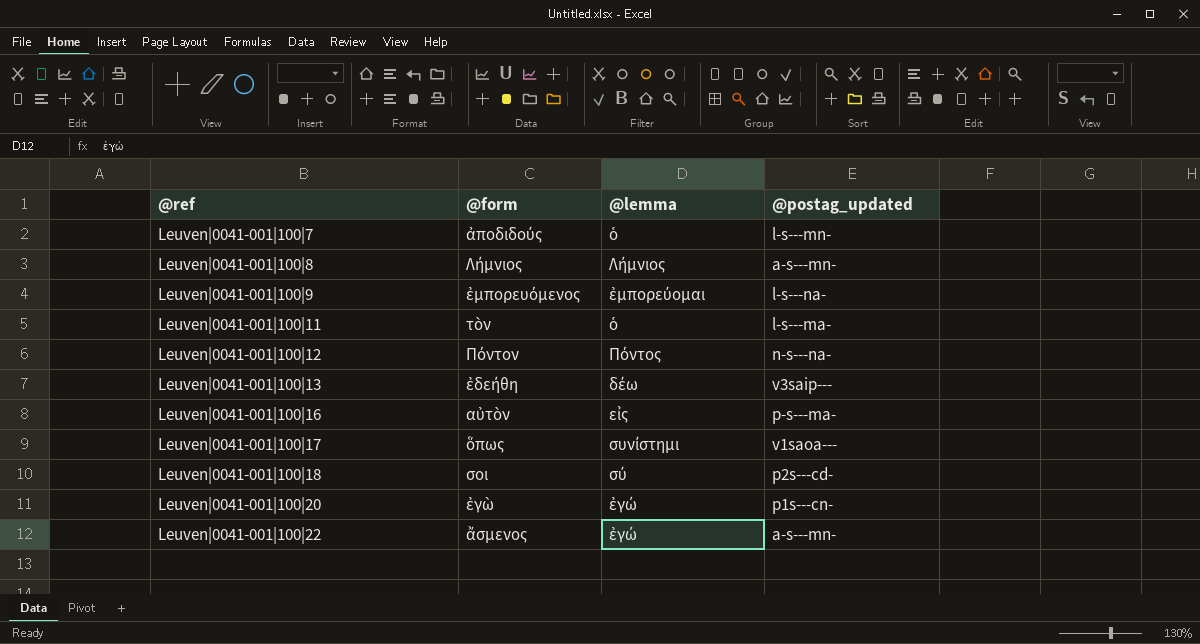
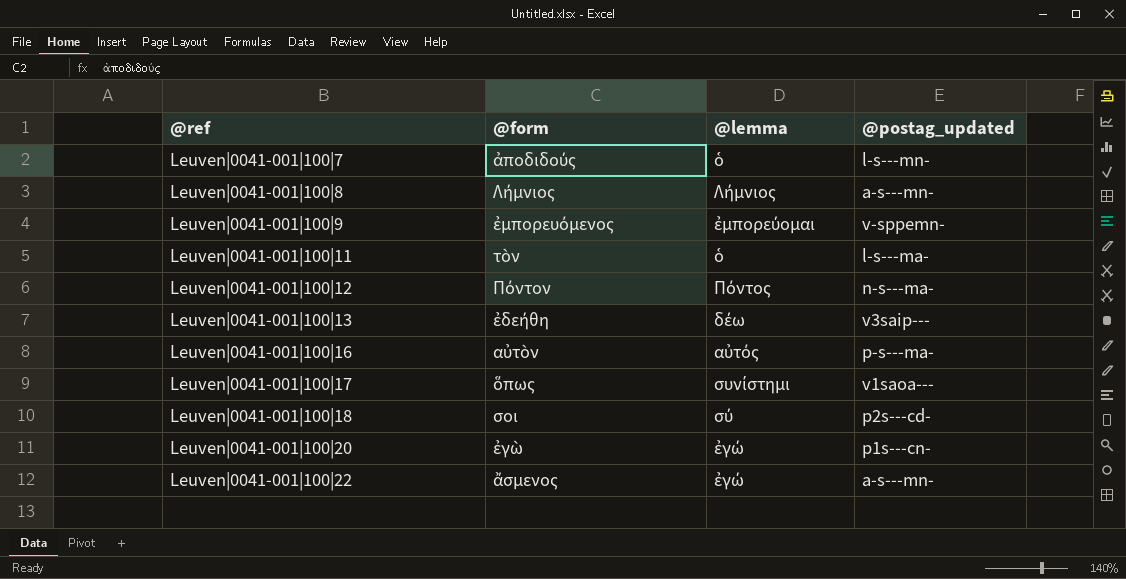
Leuven|0041-001|100|9 | @postag_updated: l-s---na- -> v-sppemn-
Leuven|0041-001|100|12 | @postag_updated: n-s---na- -> n-s---ma-
Leuven|0041-001|100|16 | @lemma: εἰς -> αὐτός

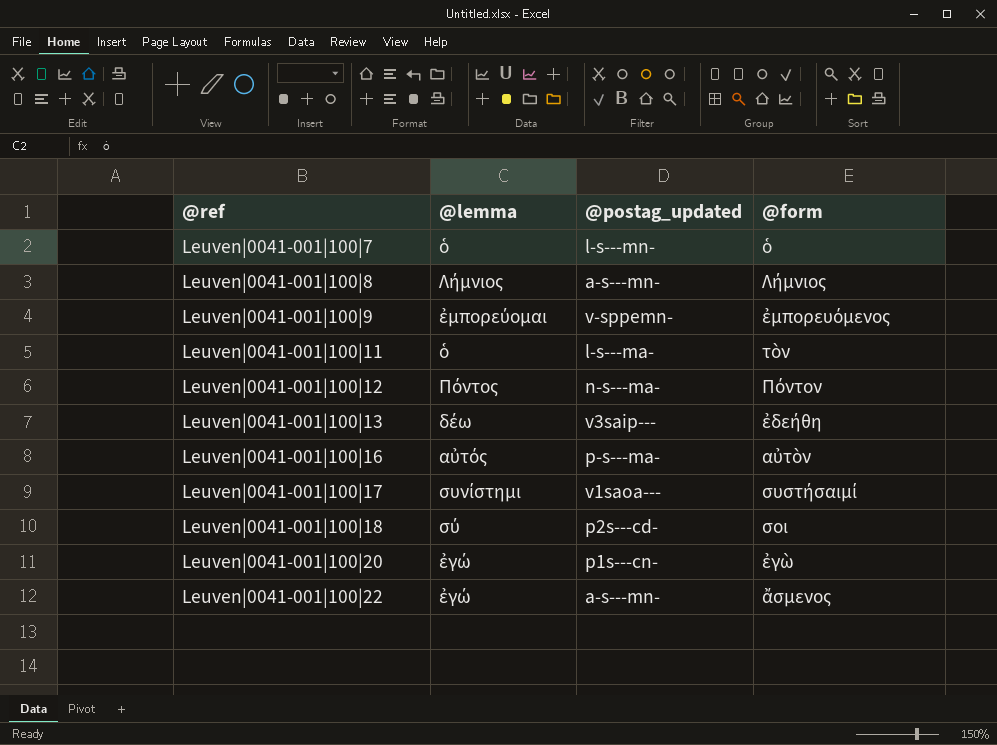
column @form | position: 2 -> 4
Leuven|0041-001|100|7 | @form: ἀποδιδούς -> ὁ
Leuven|0041-001|100|17 | @form: ὅπως -> συστήσαιμί

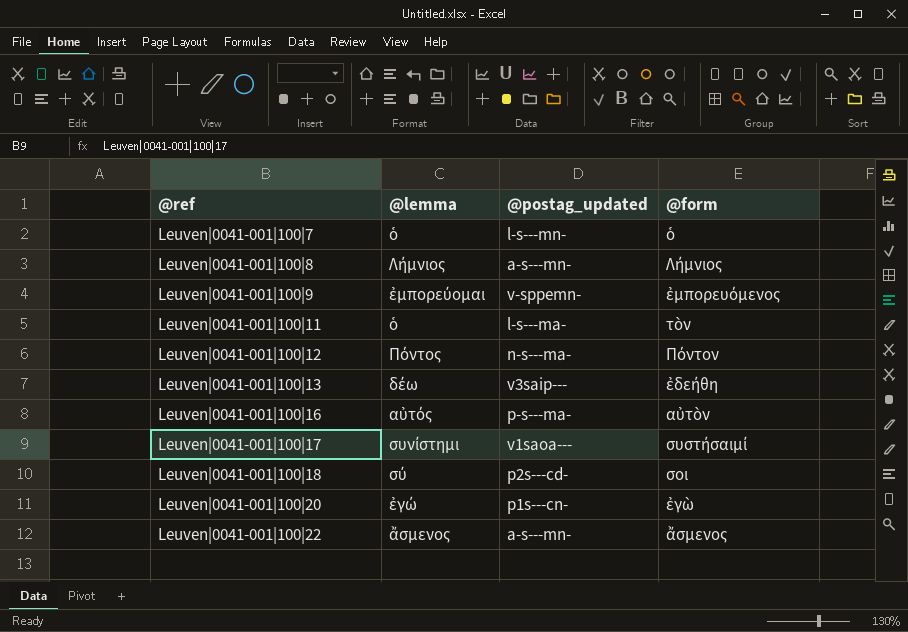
Leuven|0041-001|100|22 | @lemma: ἐγώ -> ἄσμενος

